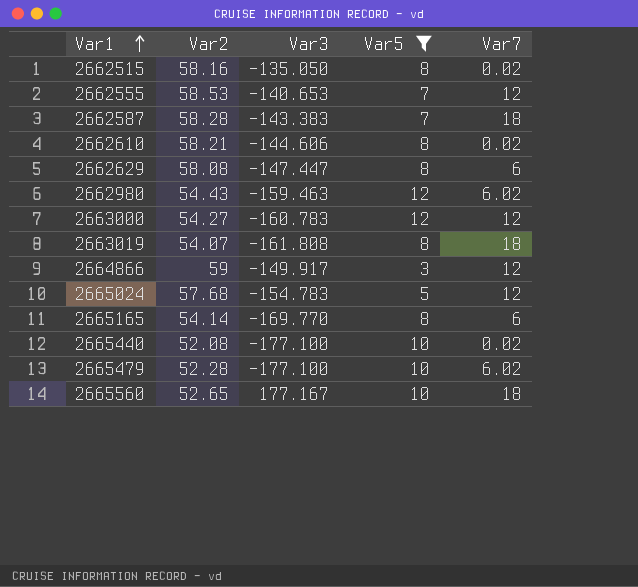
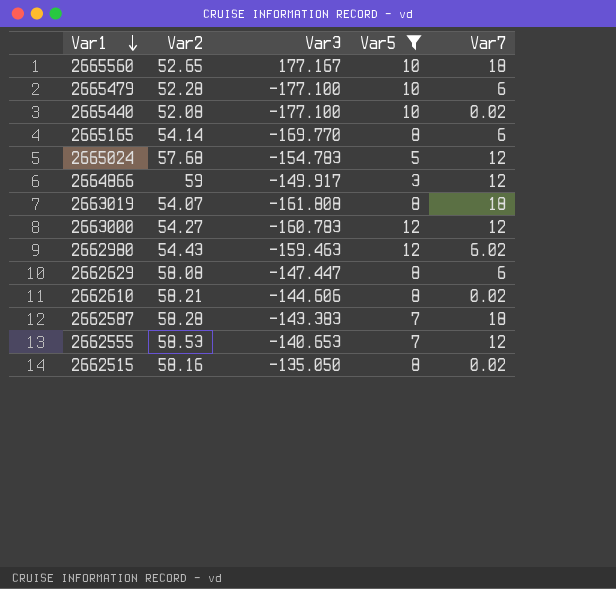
row order: Var1 ascending -> Var1 descending
2665479 | Var7: 6.02 -> 6

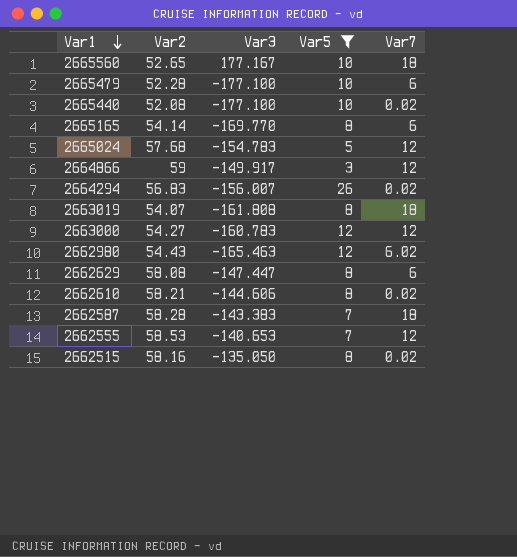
row 2664294: none -> 56.83 | -156.007 | 26 | 0.02
2662980 | Var3: -159.463 -> -165.463

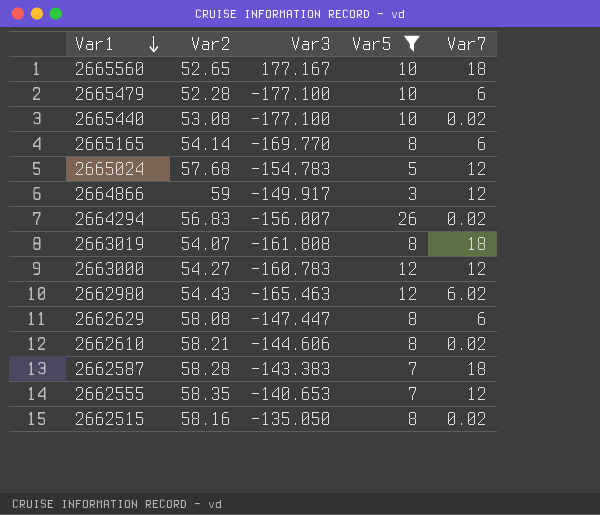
2665440 | Var2: 52.08 -> 53.08
2662555 | Var2: 58.53 -> 58.35

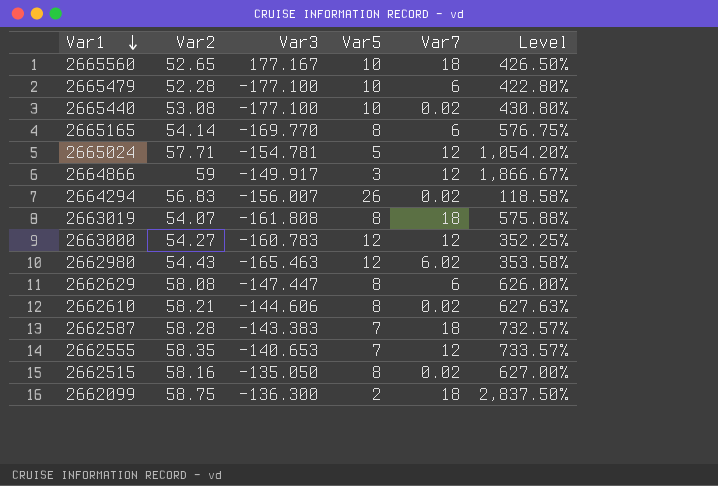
filter: Var5 != 2 -> none
column Level | formula: none -> ([Var2] - [Var5]) / [Var5]
2665024 | Var2: 57.68 -> 57.71
2665024 | Var3: -154.783 -> -154.781

